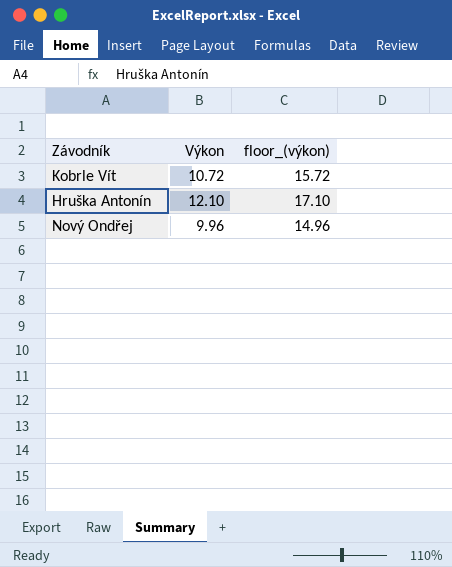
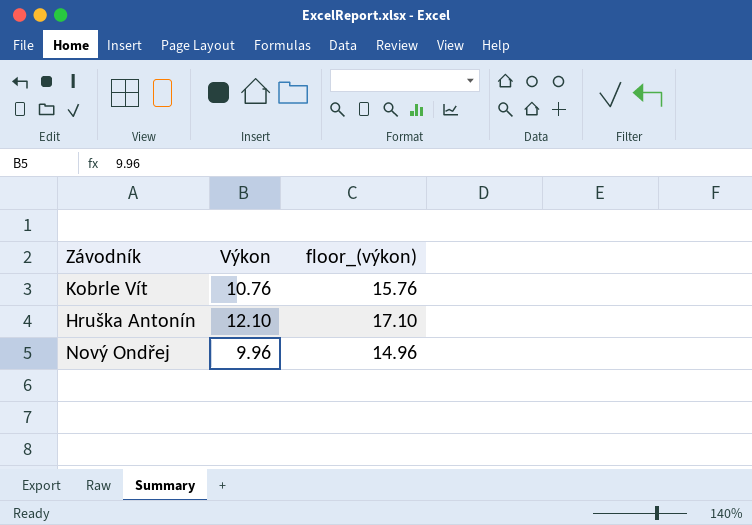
Kobrle Vít | Výkon: 10.72 -> 10.76
Kobrle Vít | floor_(výkon): 15.72 -> 15.76

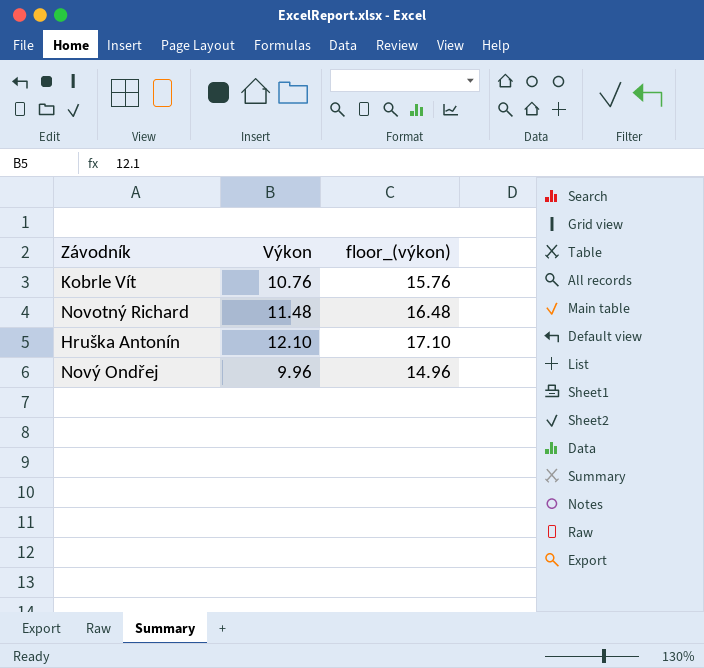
row Novotný Richard: none -> 11.48 | 16.48

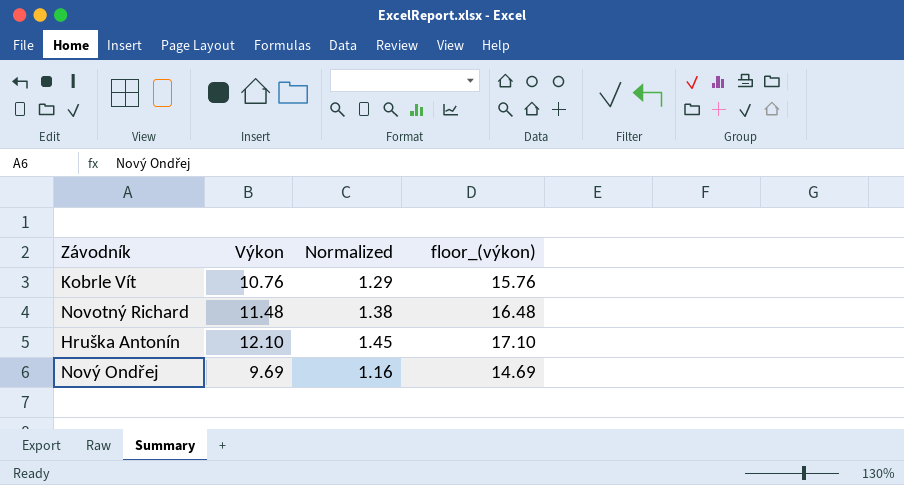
column Normalized | formula: none -> [Výkon] * 0.12
Nový Ondřej | Výkon: 9.96 -> 9.69
Nový Ondřej | floor_(výkon): 14.96 -> 14.69

